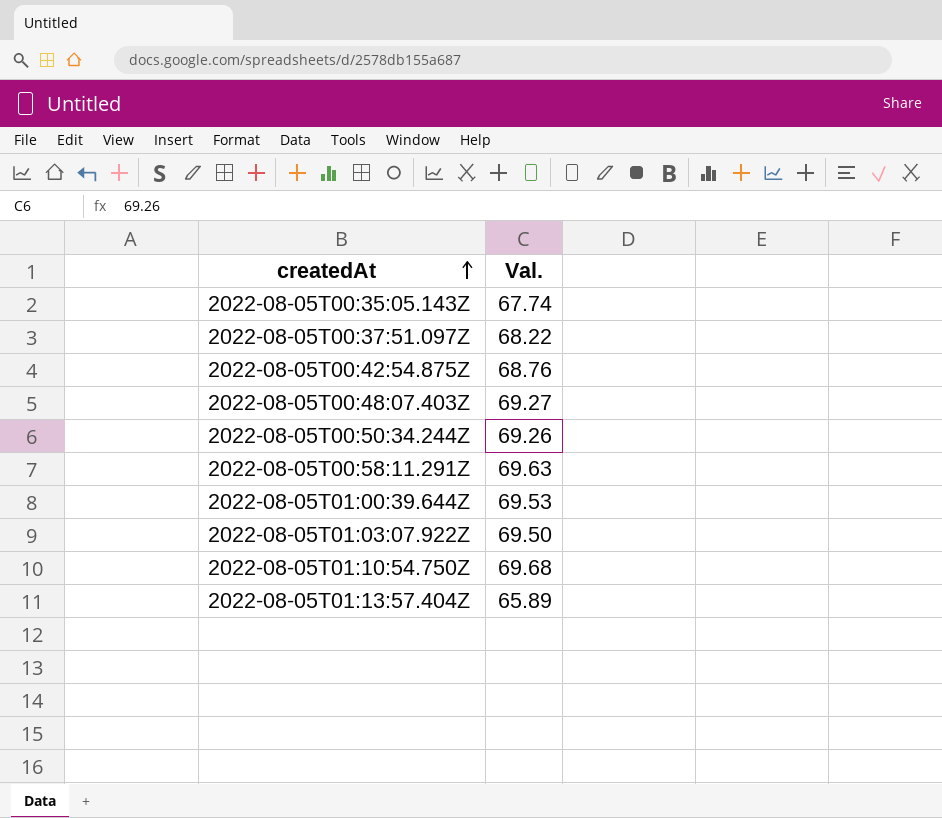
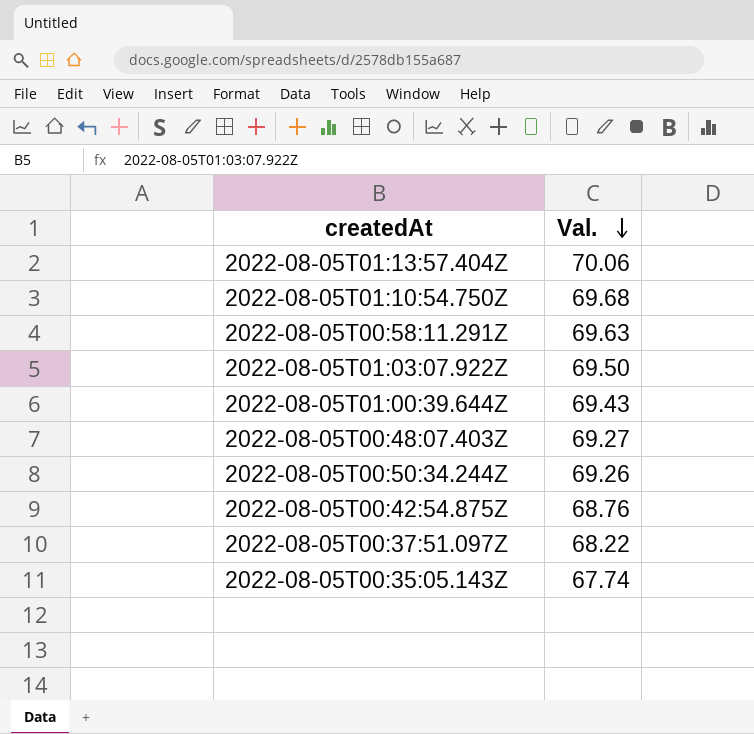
row order: createdAt ascending -> Val. descending
2022-08-05T01:13:57.404Z | Val.: 65.89 -> 70.06
2022-08-05T01:00:39.644Z | Val.: 69.53 -> 69.43

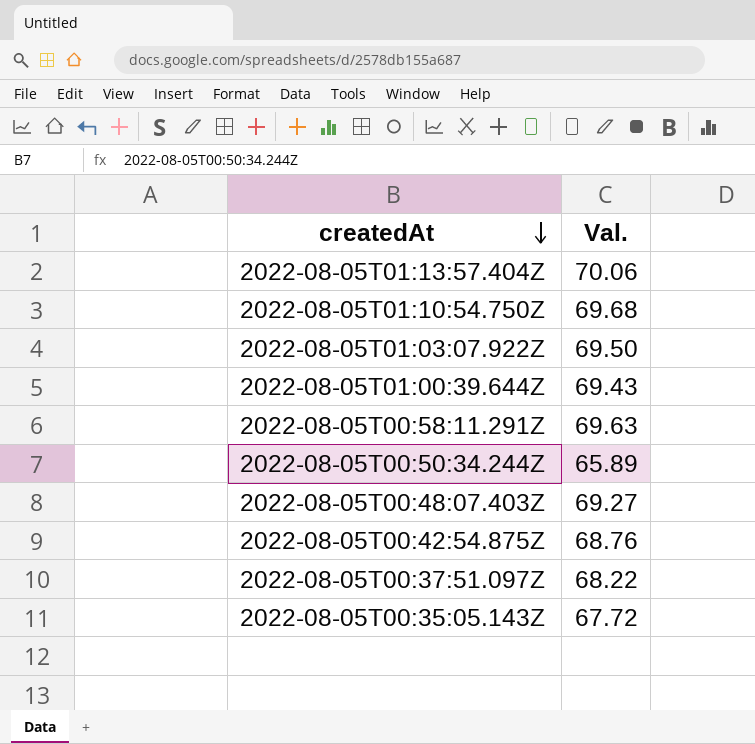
row order: Val. descending -> createdAt descending
2022-08-05T00:50:34.244Z | Val.: 69.26 -> 65.89
2022-08-05T00:35:05.143Z | Val.: 67.74 -> 67.72

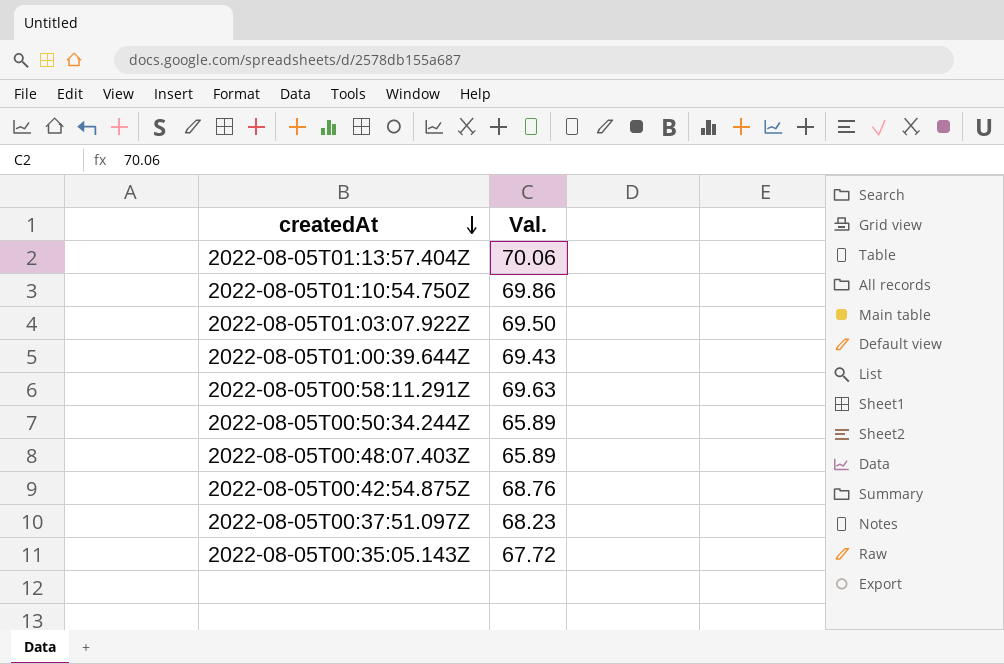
2022-08-05T01:10:54.750Z | Val.: 69.68 -> 69.86
2022-08-05T00:48:07.403Z | Val.: 69.27 -> 65.89
2022-08-05T00:37:51.097Z | Val.: 68.22 -> 68.23

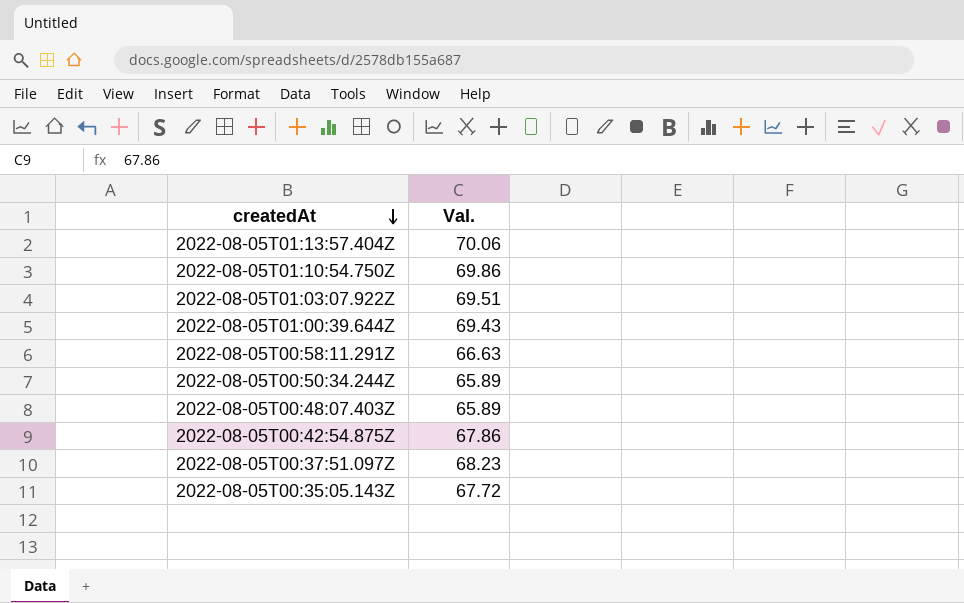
2022-08-05T01:03:07.922Z | Val.: 69.50 -> 69.51
2022-08-05T00:58:11.291Z | Val.: 69.63 -> 66.63
2022-08-05T00:42:54.875Z | Val.: 68.76 -> 67.86

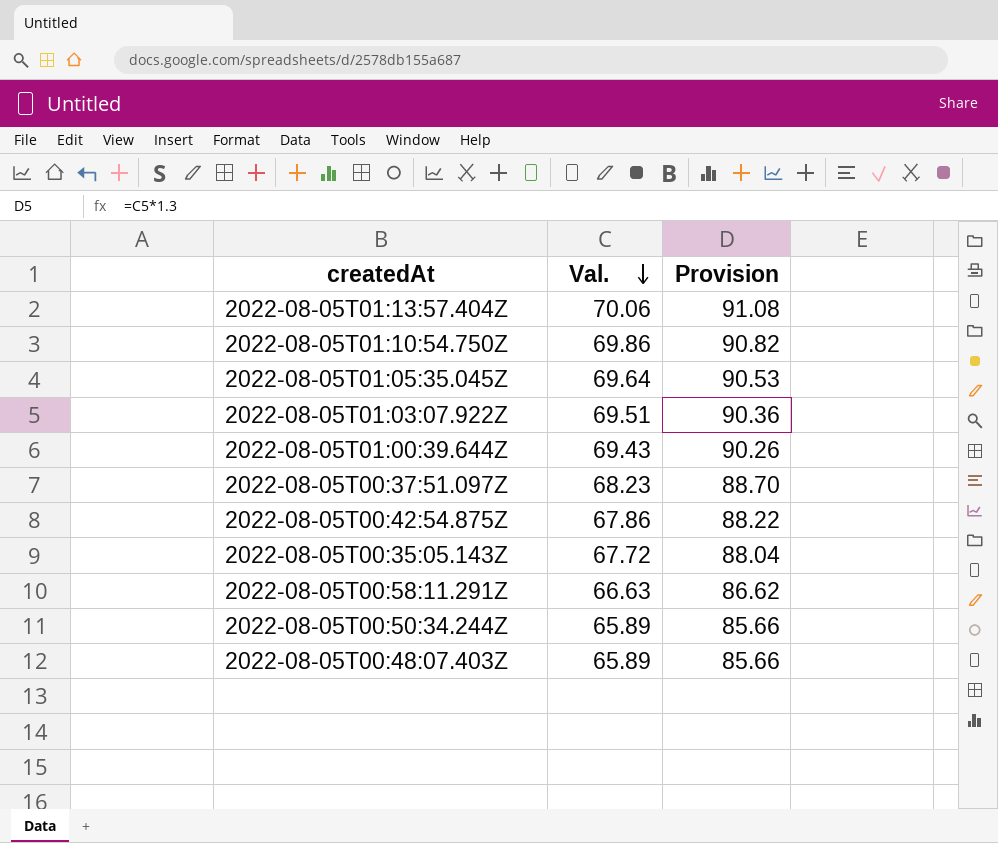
row order: createdAt descending -> Val. descending
column Provision | formula: none -> [Val.] * 1.3
row 2022-08-05T01:05:35.045Z: none -> 69.64 | 90.53

